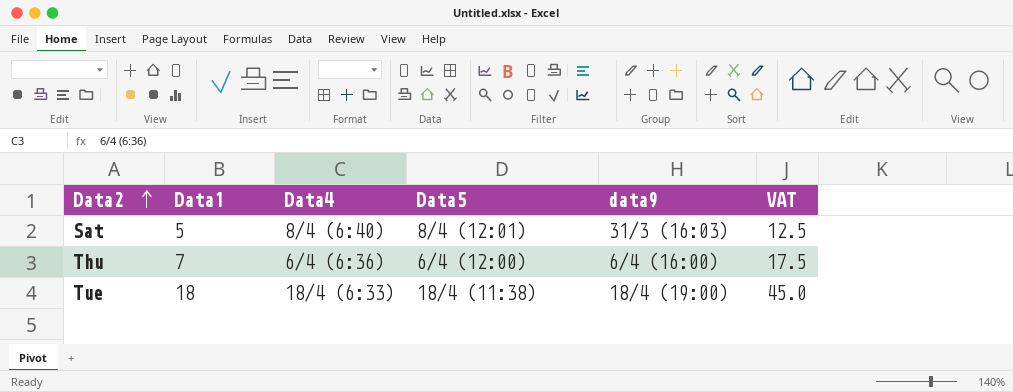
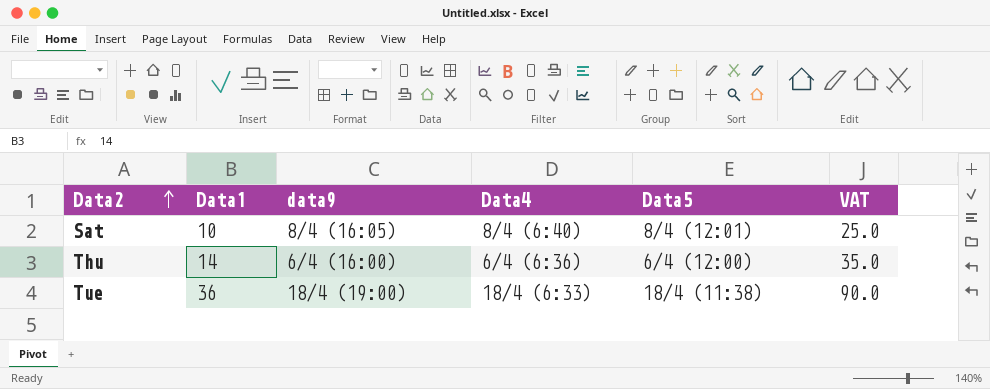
column data9 | position: 5 -> 3
Sat | Data1: 5 -> 10
Sat | data9: 31/3 (16:03) -> 8/4 (16:05)
Sat | VAT: 12.5 -> 25.0
Thu | Data1: 7 -> 14
Thu | VAT: 17.5 -> 35.0
Tue | Data1: 18 -> 36
Tue | VAT: 45.0 -> 90.0

